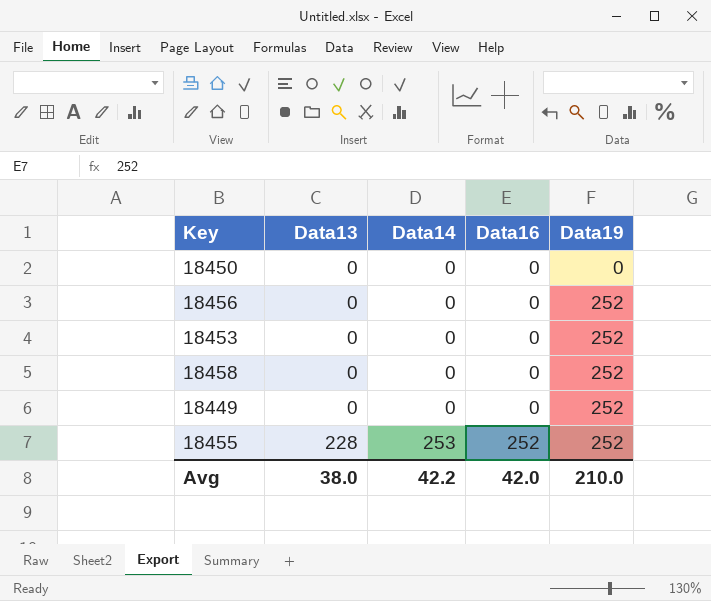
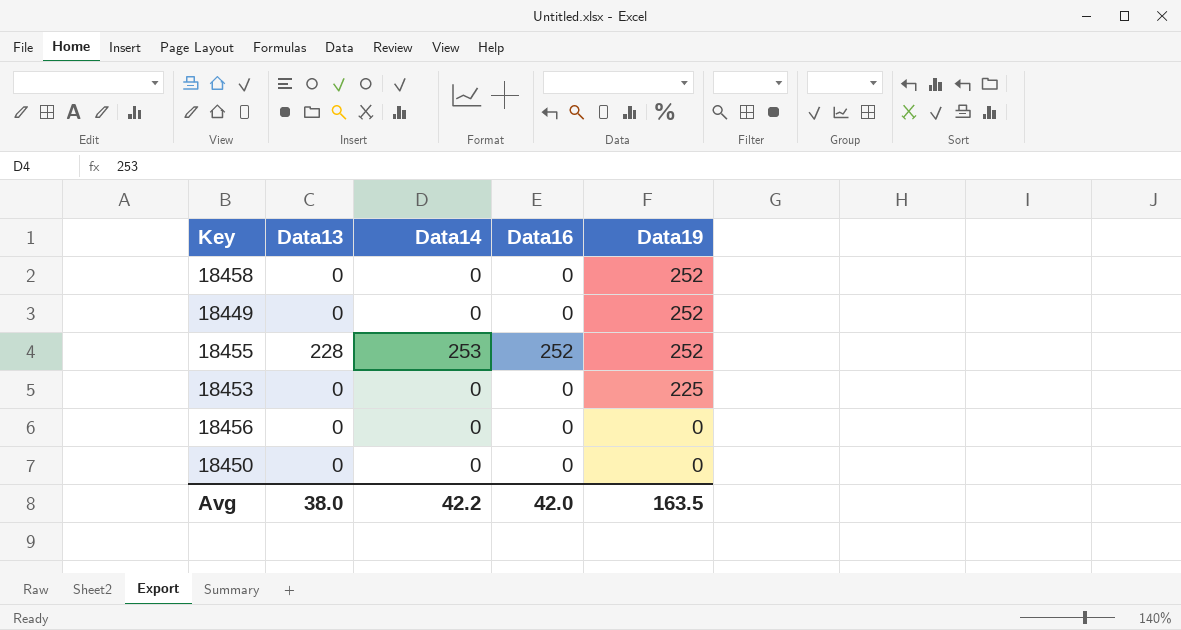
row order: Data13 ascending -> Data19 descending
18453 | Data19: 252 -> 225
18456 | Data19: 252 -> 0
Avg | Data19: 210.0 -> 163.5

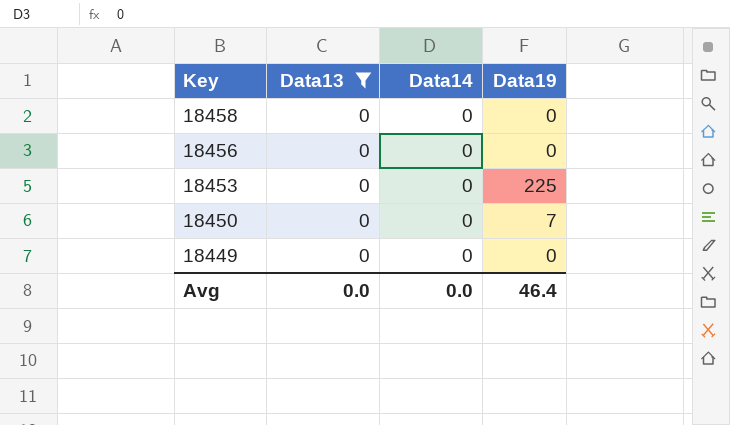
filter: none -> Data13 = 0
row order: Data19 descending -> Key descending
column Data16 | position: 4 -> none
18458 | Data19: 252 -> 0
18450 | Data19: 0 -> 7
18449 | Data19: 252 -> 0
Avg | Data13: 38.0 -> 0.0
Avg | Data14: 42.2 -> 0.0
Avg | Data19: 163.5 -> 46.4

